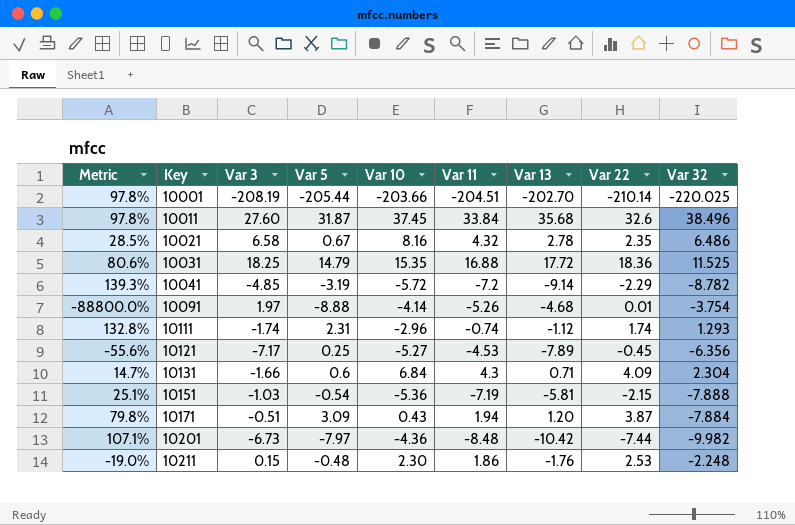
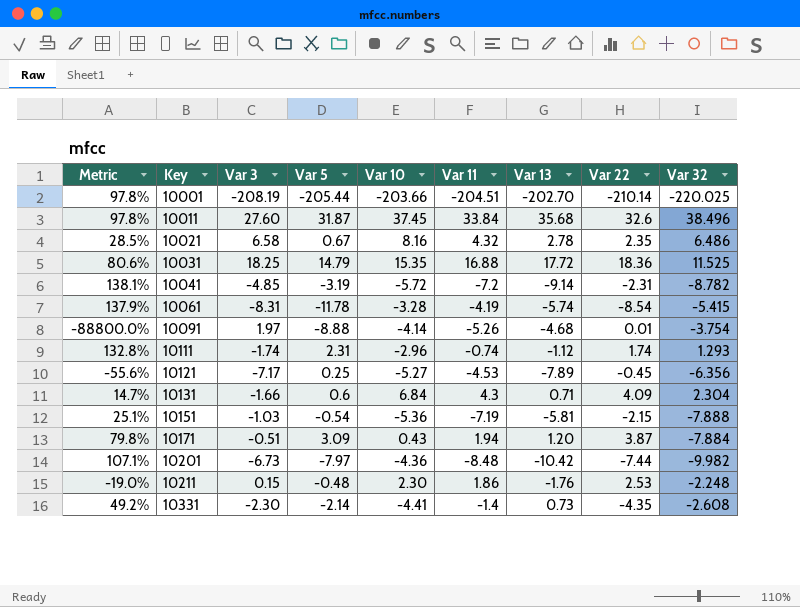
10041 | Metric: 139.3% -> 138.1%
10041 | Var 22: -2.29 -> -2.31
row 10061: none -> 137.9% | -8.31 | -11.78 | -3.28 | -4.19 | -5.74 | -8.54 | -5.415
row 10331: none -> 49.2% | -2.30 | -2.14 | -4.41 | -1.4 | 0.73 | -4.35 | -2.608

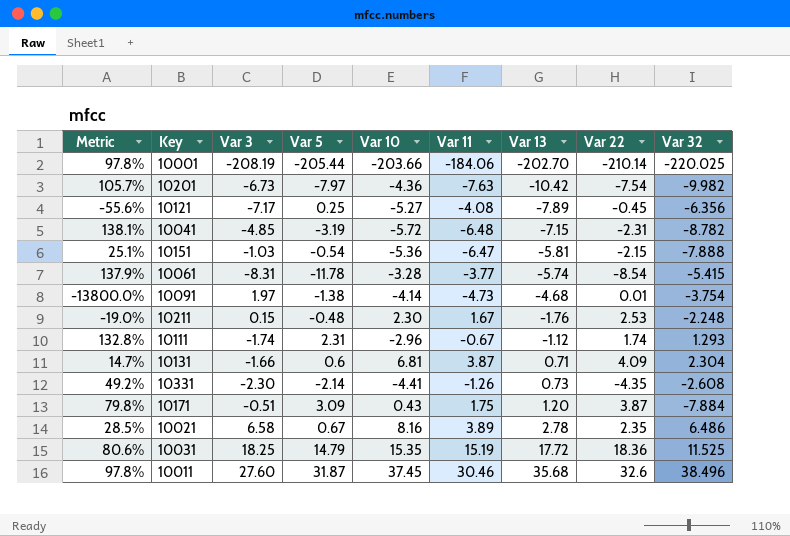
row order: Key ascending -> Var 13 ascending
10001 | Var 11: -204.51 -> -184.06
10201 | Metric: 107.1% -> 105.7%
10201 | Var 11: -8.48 -> -7.63
10201 | Var 22: -7.44 -> -7.54
10121 | Var 11: -4.53 -> -4.08
10041 | Var 11: -7.2 -> -6.48
10041 | Var 13: -9.14 -> -7.15
10151 | Var 11: -7.19 -> -6.47
10061 | Var 11: -4.19 -> -3.77
10091 | Metric: -88800.0% -> -13800.0%
10091 | Var 5: -8.88 -> -1.38
10091 | Var 11: -5.26 -> -4.73
10211 | Var 11: 1.86 -> 1.67
10111 | Var 11: -0.74 -> -0.67
10131 | Var 10: 6.84 -> 6.81
10131 | Var 11: 4.3 -> 3.87
10331 | Var 11: -1.4 -> -1.26
10171 | Var 11: 1.94 -> 1.75
10021 | Var 11: 4.32 -> 3.89
10031 | Var 11: 16.88 -> 15.19
10011 | Var 11: 33.84 -> 30.46

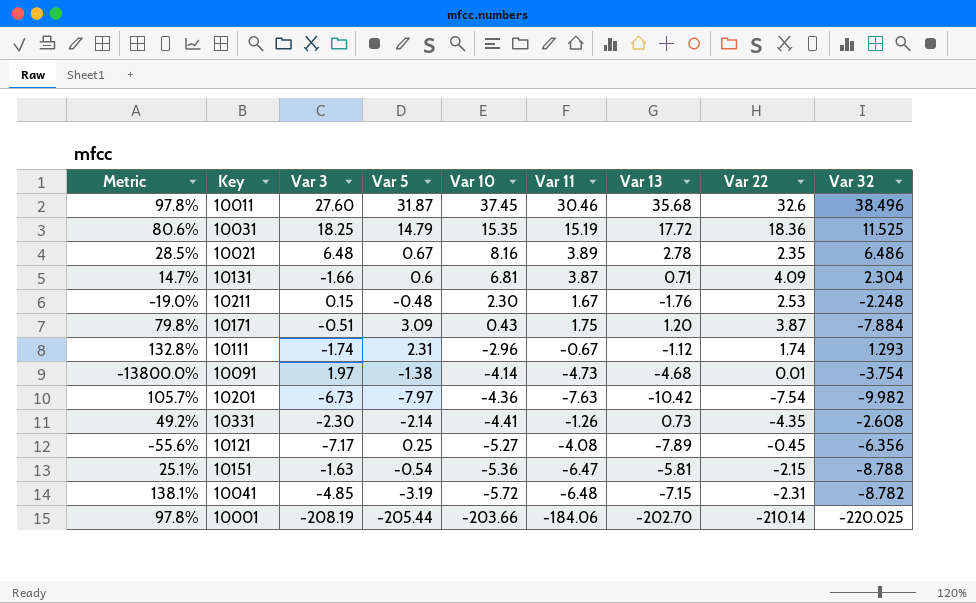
row order: Var 13 ascending -> Var 10 descending
row 10061: 137.9% | -8.31 | -11.78 | -3.28 | -3.77 | -5.74 | -8.54 | -5.415 -> none
10021 | Var 3: 6.58 -> 6.48
10151 | Var 3: -1.03 -> -1.63
10151 | Var 32: -7.888 -> -8.788

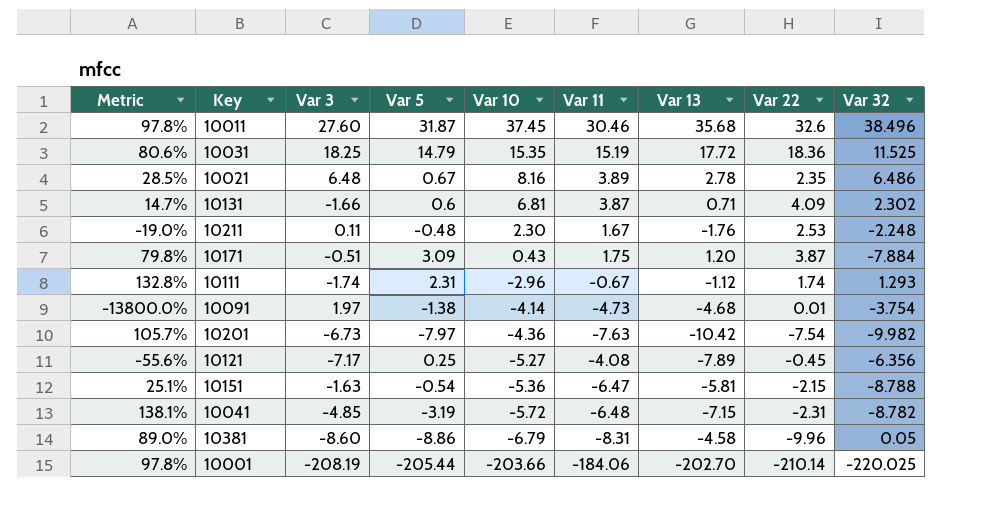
row 10331: 49.2% | -2.30 | -2.14 | -4.41 | -1.26 | 0.73 | -4.35 | -2.608 -> none
10131 | Var 32: 2.304 -> 2.302
10211 | Var 3: 0.15 -> 0.11
row 10381: none -> 89.0% | -8.60 | -8.86 | -6.79 | -8.31 | -4.58 | -9.96 | 0.05

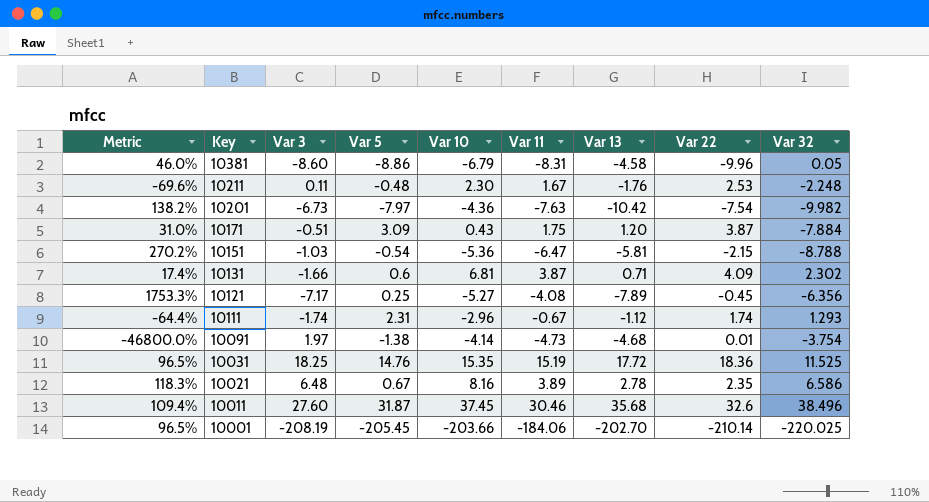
row order: Var 10 descending -> Key descending
column Metric | formula: [Var 5] / [Var 22] -> [Var 13] / [Var 22]
row 10041: 138.1% | -4.85 | -3.19 | -5.72 | -6.48 | -7.15 | -2.31 | -8.782 -> none
10151 | Var 3: -1.63 -> -1.03
10031 | Var 5: 14.79 -> 14.76
10021 | Var 32: 6.486 -> 6.586
10001 | Var 5: -205.44 -> -205.45

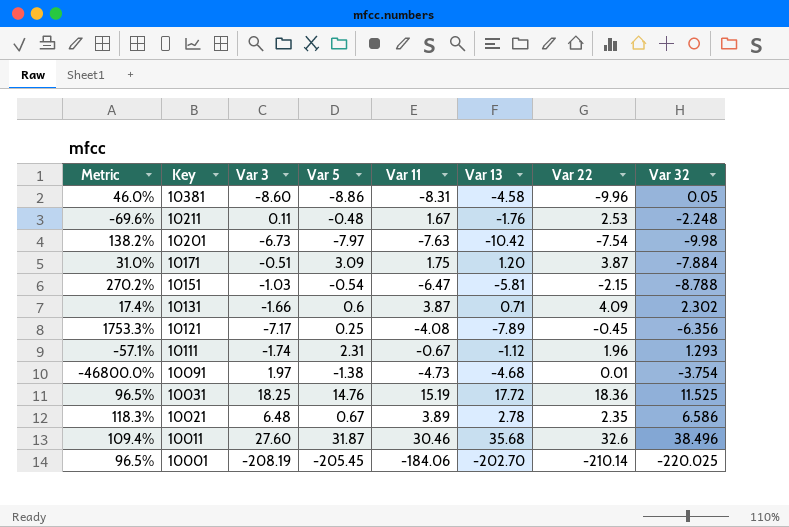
column Var 10 | position: 5 -> none
10201 | Var 32: -9.982 -> -9.98
10111 | Metric: -64.4% -> -57.1%
10111 | Var 22: 1.74 -> 1.96

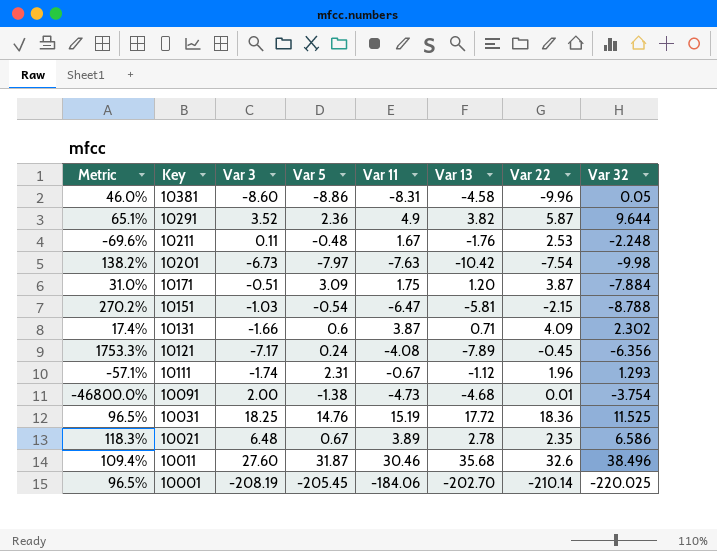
row 10291: none -> 65.1% | 3.52 | 2.36 | 4.9 | 3.82 | 5.87 | 9.644
10121 | Var 5: 0.25 -> 0.24
10091 | Var 3: 1.97 -> 2.00

